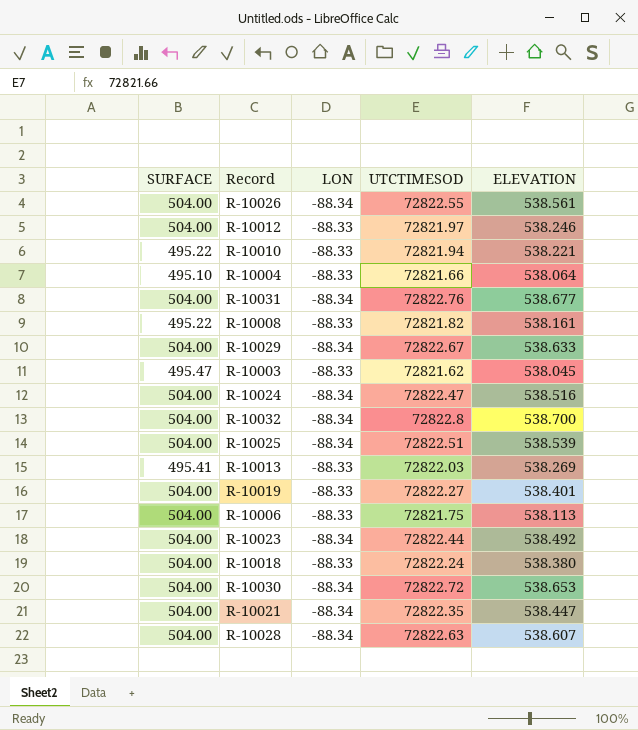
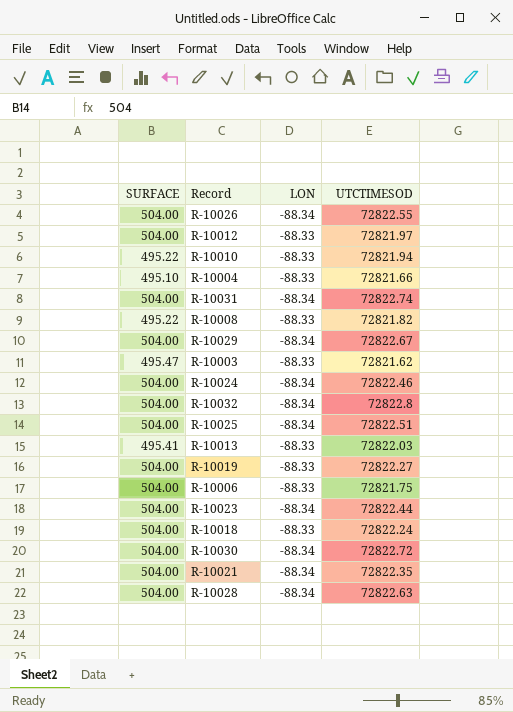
column ELEVATION | position: 5 -> none
R-10031 | UTCTIMESOD: 72822.76 -> 72822.74
R-10024 | UTCTIMESOD: 72822.47 -> 72822.46

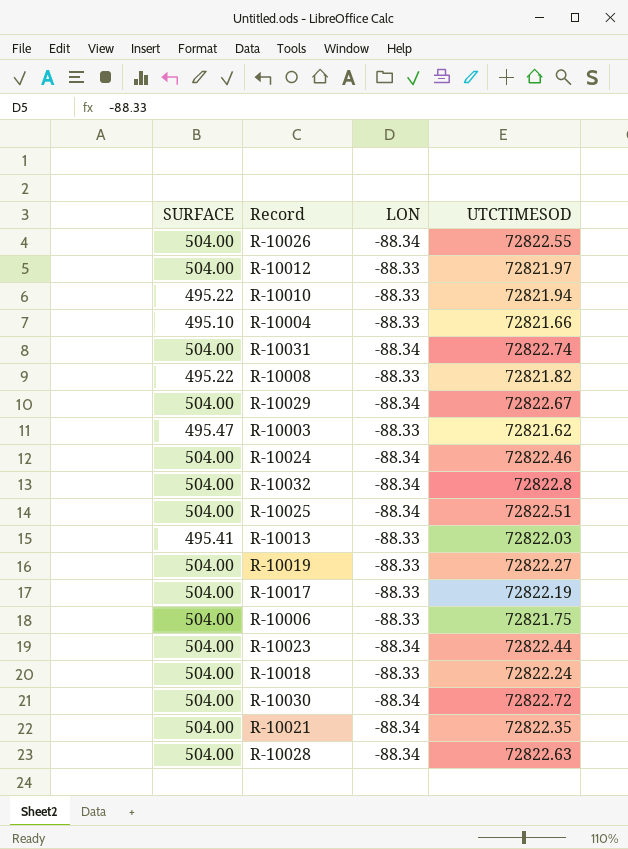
row R-10017: none -> 504.00 | -88.33 | 72822.19

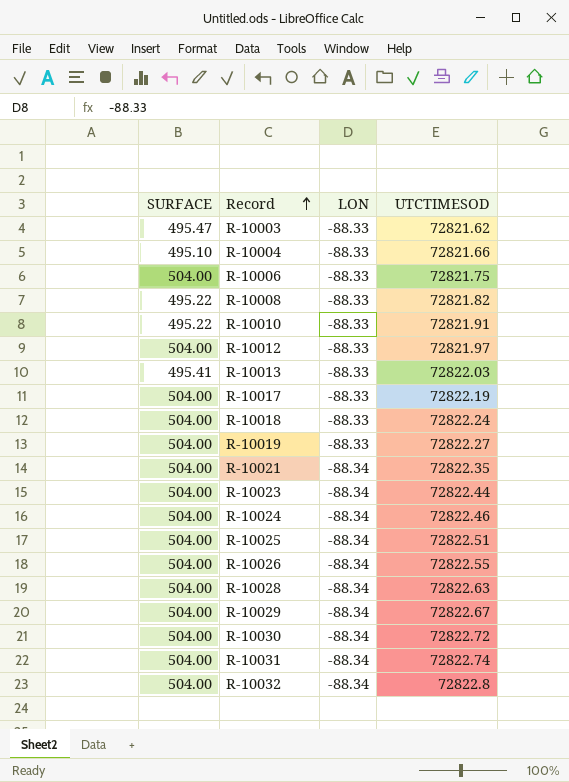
row order: none -> Record ascending
R-10010 | UTCTIMESOD: 72821.94 -> 72821.91

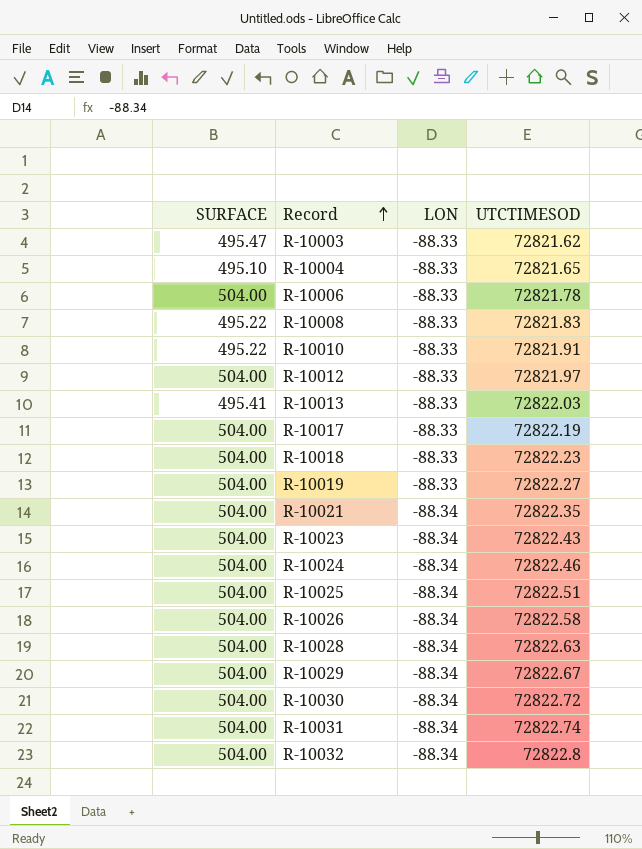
R-10004 | UTCTIMESOD: 72821.66 -> 72821.65
R-10006 | UTCTIMESOD: 72821.75 -> 72821.78
R-10008 | UTCTIMESOD: 72821.82 -> 72821.83
R-10018 | UTCTIMESOD: 72822.24 -> 72822.23
R-10023 | UTCTIMESOD: 72822.44 -> 72822.43
R-10026 | UTCTIMESOD: 72822.55 -> 72822.58

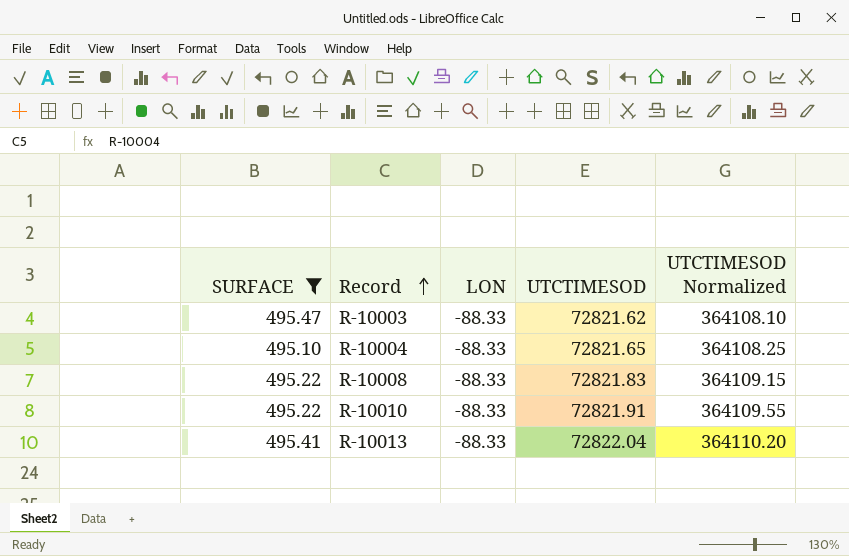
filter: none -> SURFACE != 504.00
column UTCTIMESOD Normalized | formula: none -> [UTCTIMESOD] * 5
R-10013 | UTCTIMESOD: 72822.03 -> 72822.04

